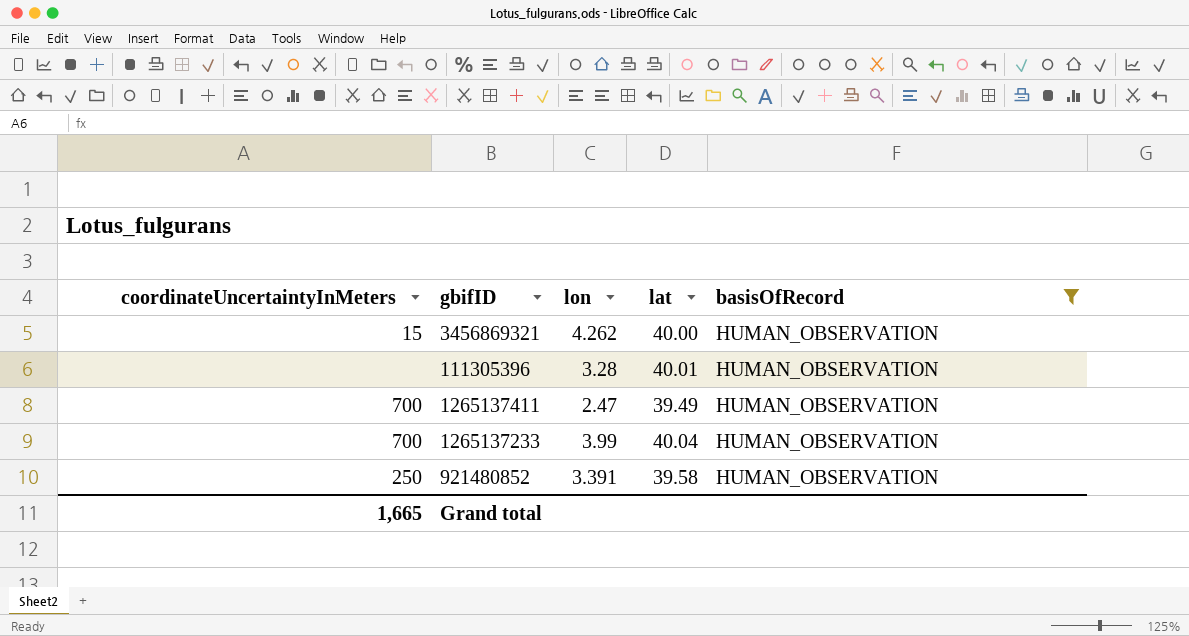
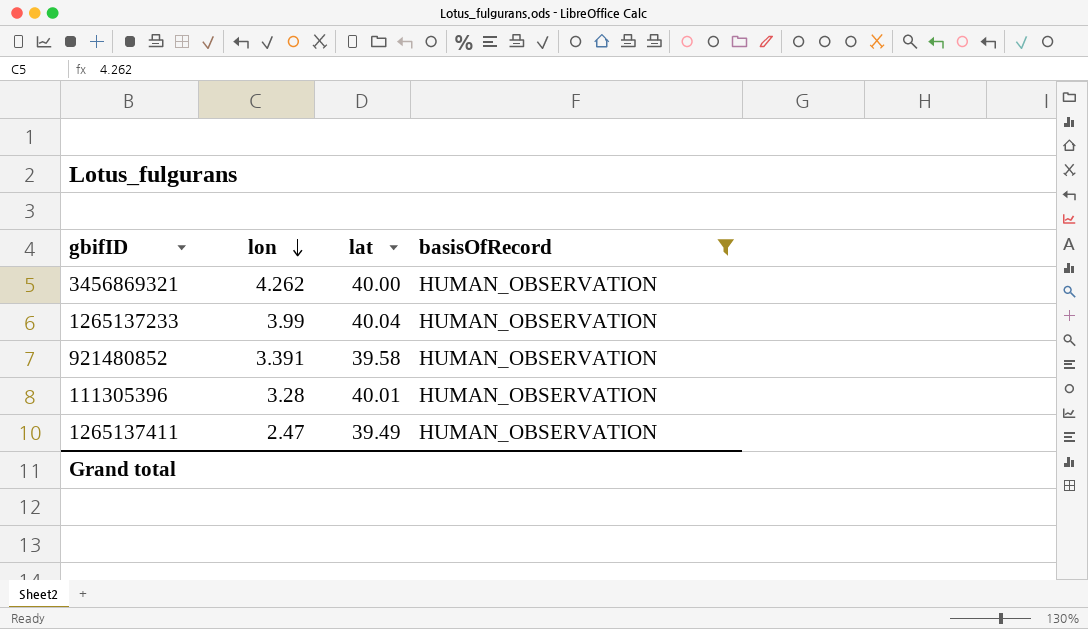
row order: none -> lon descending
column coordinateUncertaintyInMeters | position: 1 -> none

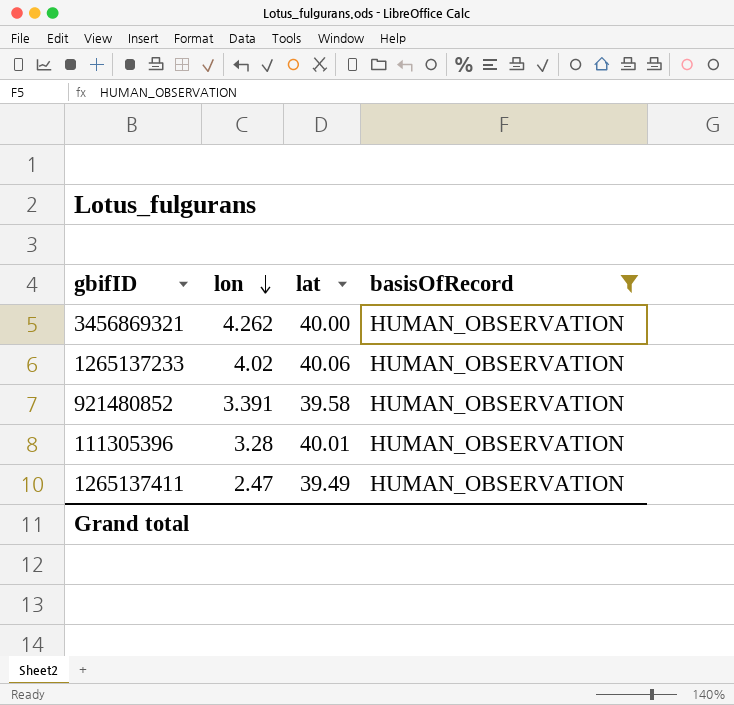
1265137233 | lon: 3.99 -> 4.02
1265137233 | lat: 40.04 -> 40.06

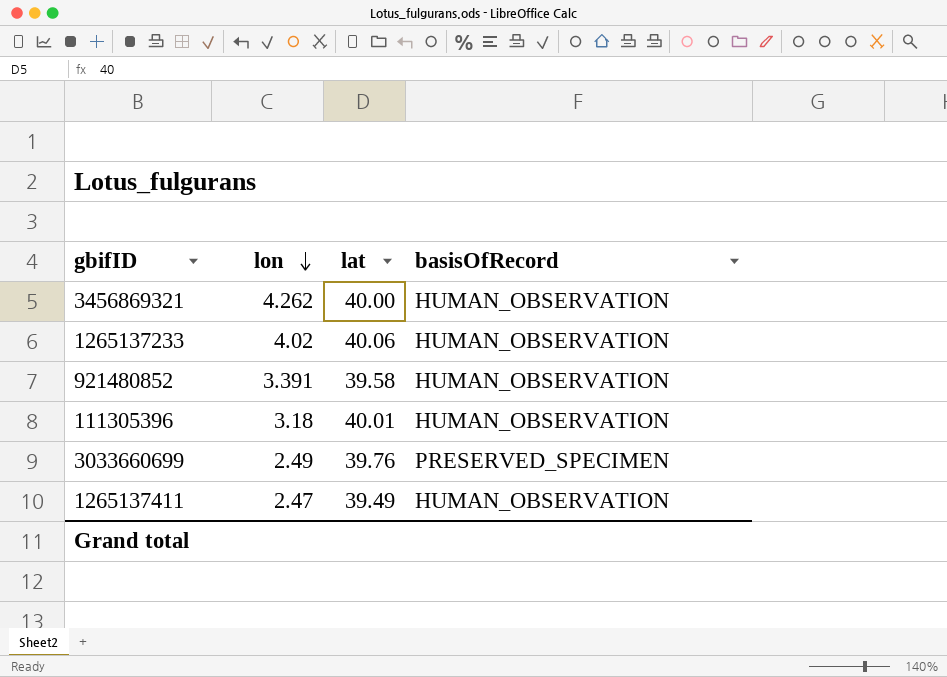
filter: basisOfRecord = HUMAN_OBSERVATION -> none
111305396 | lon: 3.28 -> 3.18

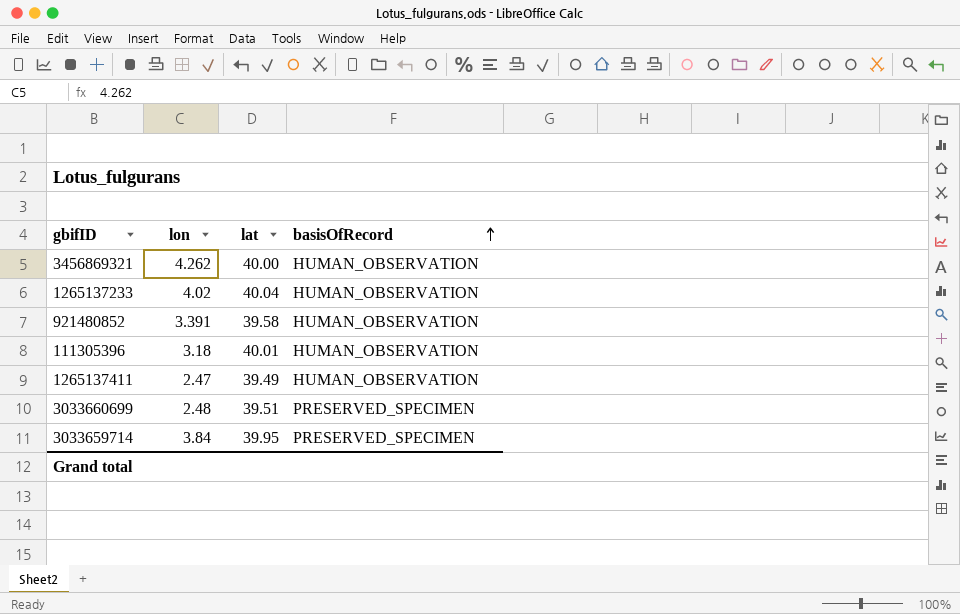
row order: lon descending -> basisOfRecord ascending
1265137233 | lat: 40.06 -> 40.04
3033660699 | lon: 2.49 -> 2.48
3033660699 | lat: 39.76 -> 39.51
row 3033659714: none -> 3.84 | 39.95 | PRESERVED_SPECIMEN

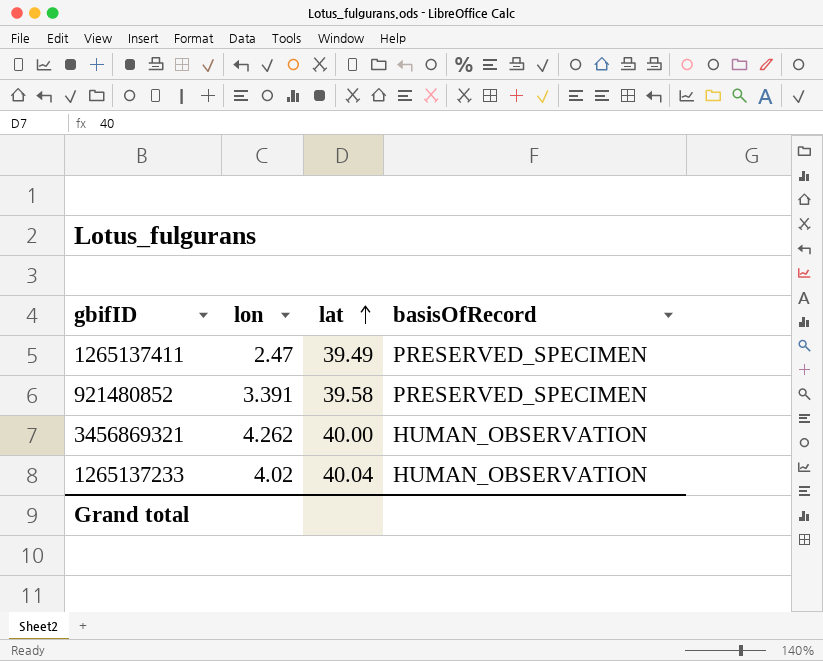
row order: basisOfRecord ascending -> lat ascending
row 111305396: 3.18 | 40.01 | HUMAN_OBSERVATION -> none
row 3033660699: 2.48 | 39.51 | PRESERVED_SPECIMEN -> none
row 3033659714: 3.84 | 39.95 | PRESERVED_SPECIMEN -> none
1265137411 | basisOfRecord: HUMAN_OBSERVATION -> PRESERVED_SPECIMEN
921480852 | basisOfRecord: HUMAN_OBSERVATION -> PRESERVED_SPECIMEN

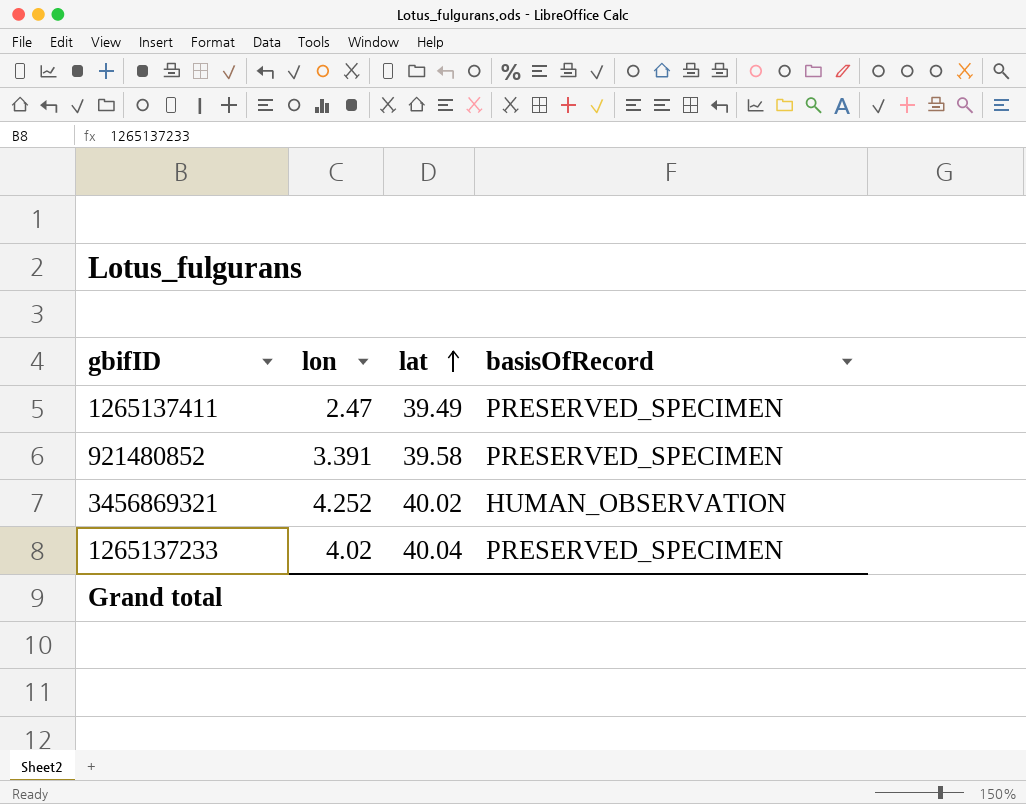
3456869321 | lon: 4.262 -> 4.252
3456869321 | lat: 40.00 -> 40.02
1265137233 | basisOfRecord: HUMAN_OBSERVATION -> PRESERVED_SPECIMEN

